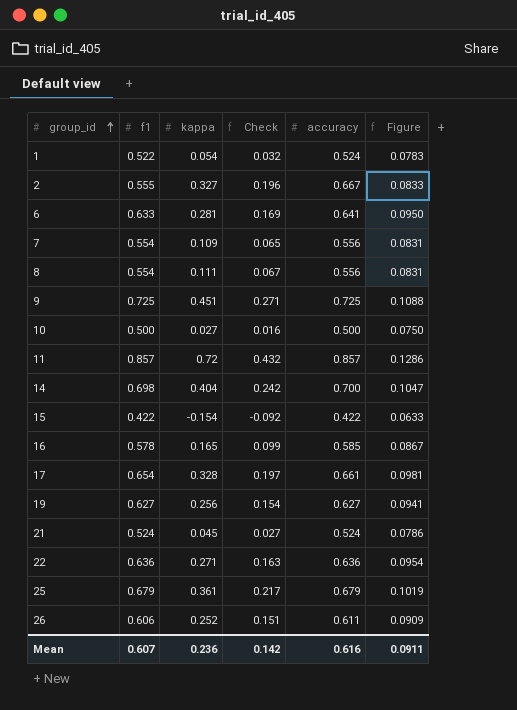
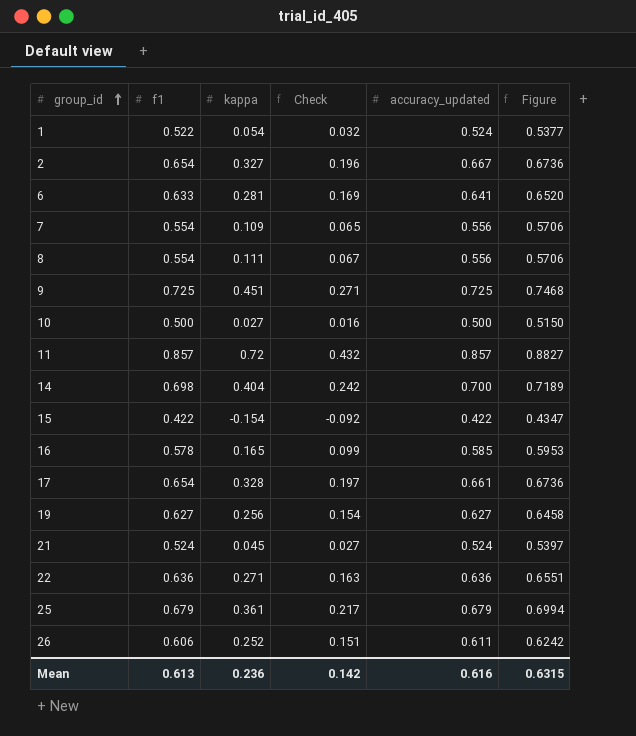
column name: accuracy -> accuracy_updated
column Figure | formula: [f1] * 0.15 -> [f1] * 1.03
2 | f1: 0.555 -> 0.654
Mean | f1: 0.607 -> 0.613
Mean | Figure: 0.0911 -> 0.6315

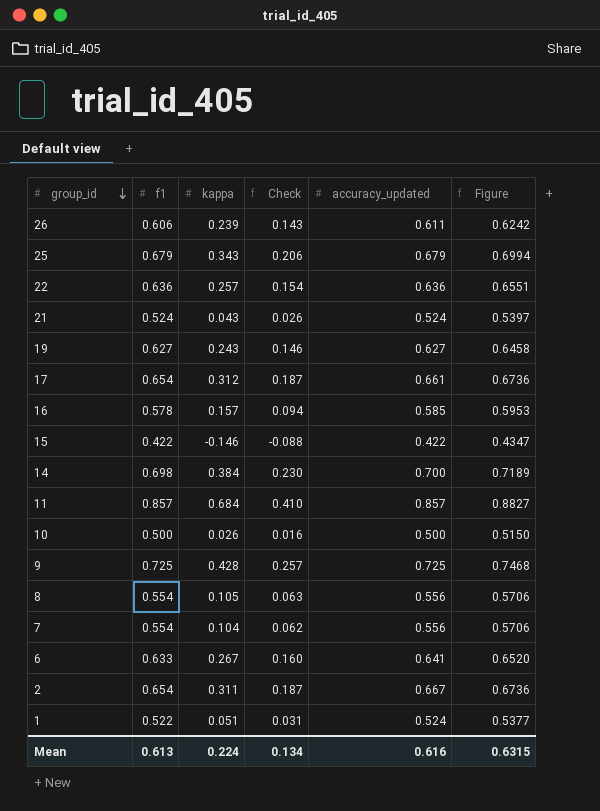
row order: group_id ascending -> group_id descending
26 | kappa: 0.252 -> 0.239
26 | Check: 0.151 -> 0.143
25 | kappa: 0.361 -> 0.343
25 | Check: 0.217 -> 0.206
22 | kappa: 0.271 -> 0.257
22 | Check: 0.163 -> 0.154
21 | kappa: 0.045 -> 0.043
21 | Check: 0.027 -> 0.026
19 | kappa: 0.256 -> 0.243
19 | Check: 0.154 -> 0.146
17 | kappa: 0.328 -> 0.312
17 | Check: 0.197 -> 0.187
16 | kappa: 0.165 -> 0.157
16 | Check: 0.099 -> 0.094
15 | kappa: -0.154 -> -0.146
15 | Check: -0.092 -> -0.088
14 | kappa: 0.404 -> 0.384
14 | Check: 0.242 -> 0.230
11 | kappa: 0.72 -> 0.684
11 | Check: 0.432 -> 0.410
10 | kappa: 0.027 -> 0.026
9 | kappa: 0.451 -> 0.428
9 | Check: 0.271 -> 0.257
8 | kappa: 0.111 -> 0.105
8 | Check: 0.067 -> 0.063
7 | kappa: 0.109 -> 0.104
7 | Check: 0.065 -> 0.062
6 | kappa: 0.281 -> 0.267
6 | Check: 0.169 -> 0.160
2 | kappa: 0.327 -> 0.311
2 | Check: 0.196 -> 0.187
1 | kappa: 0.054 -> 0.051
1 | Check: 0.032 -> 0.031
Mean | kappa: 0.236 -> 0.224
Mean | Check: 0.142 -> 0.134

